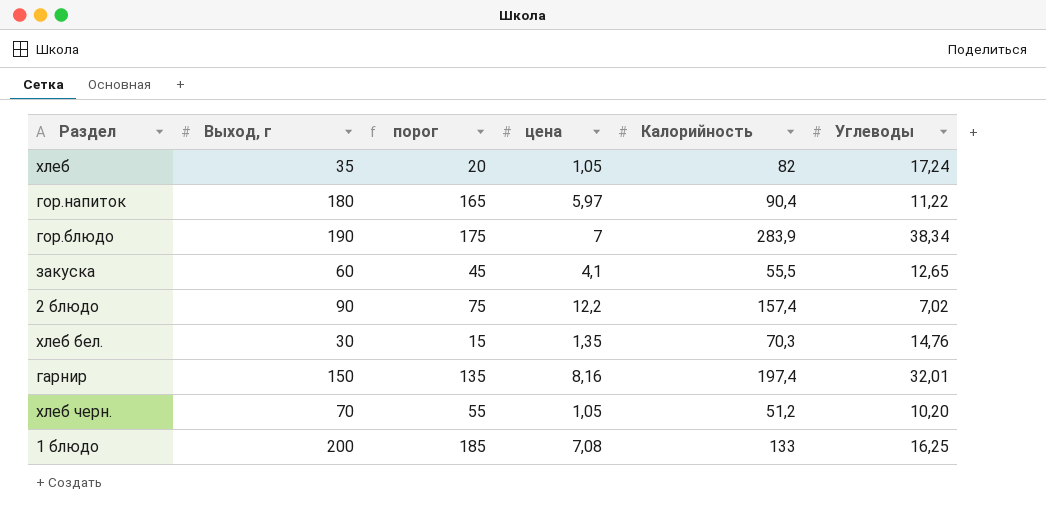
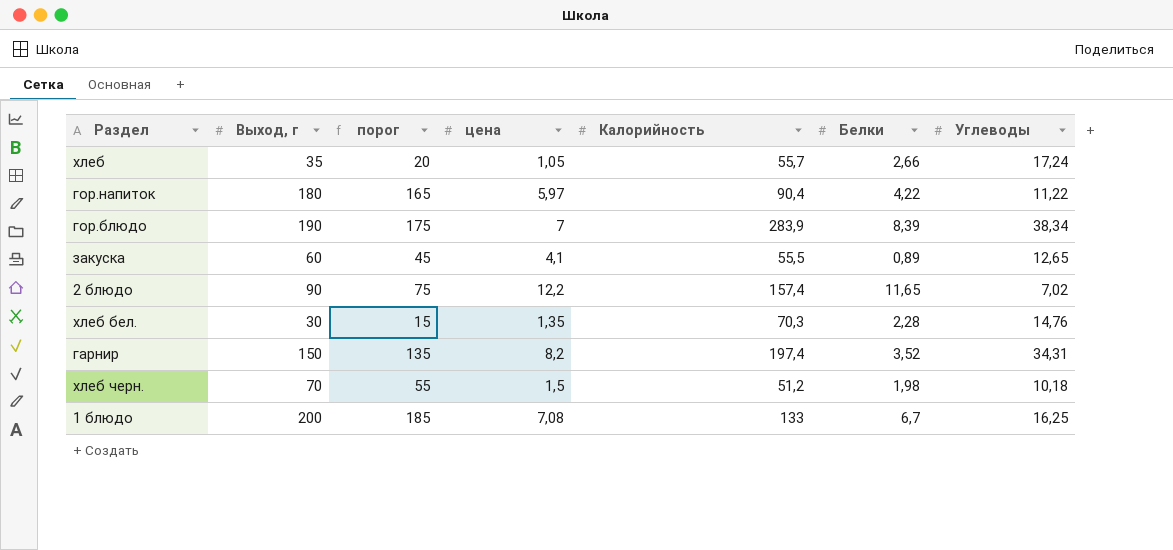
column Белки | position: none -> 6
хлеб | Калорийность: 82 -> 55,7
гарнир | цена: 8,16 -> 8,2
гарнир | Углеводы: 32,01 -> 34,31
хлеб черн. | цена: 1,05 -> 1,5
хлеб черн. | Углеводы: 10,20 -> 10,18

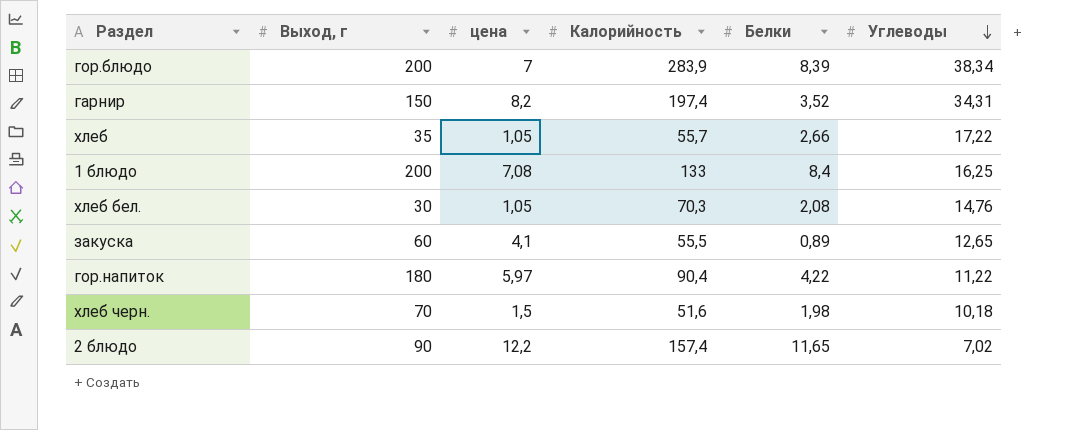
row order: none -> Углеводы descending
column порог | formula: [Выход, г] - 15 -> none
гор.блюдо | Выход, г: 190 -> 200
хлеб | Углеводы: 17,24 -> 17,22
1 блюдо | Белки: 6,7 -> 8,4
хлеб бел. | цена: 1,35 -> 1,05
хлеб бел. | Белки: 2,28 -> 2,08
хлеб черн. | Калорийность: 51,2 -> 51,6

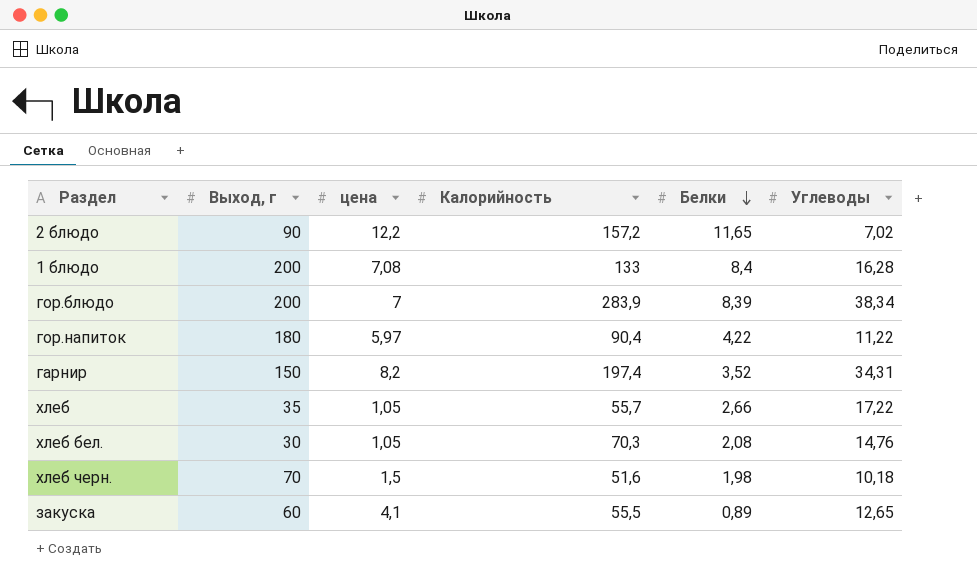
row order: Углеводы descending -> Белки descending
2 блюдо | Калорийность: 157,4 -> 157,2
1 блюдо | Углеводы: 16,25 -> 16,28

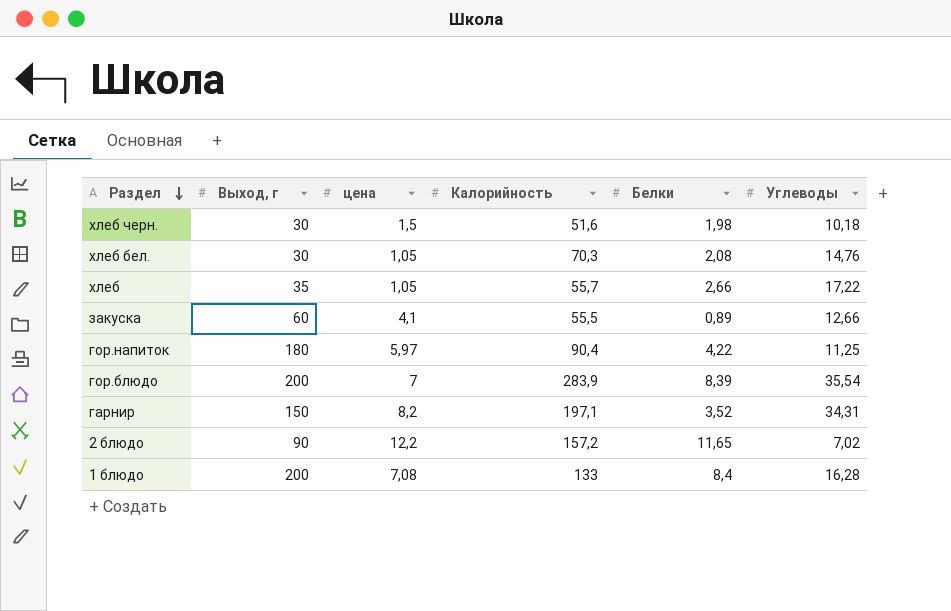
row order: Белки descending -> Раздел descending
хлеб черн. | Выход, г: 70 -> 30
закуска | Углеводы: 12,65 -> 12,66
гор.напиток | Углеводы: 11,22 -> 11,25
гор.блюдо | Углеводы: 38,34 -> 35,54
гарнир | Калорийность: 197,4 -> 197,1

